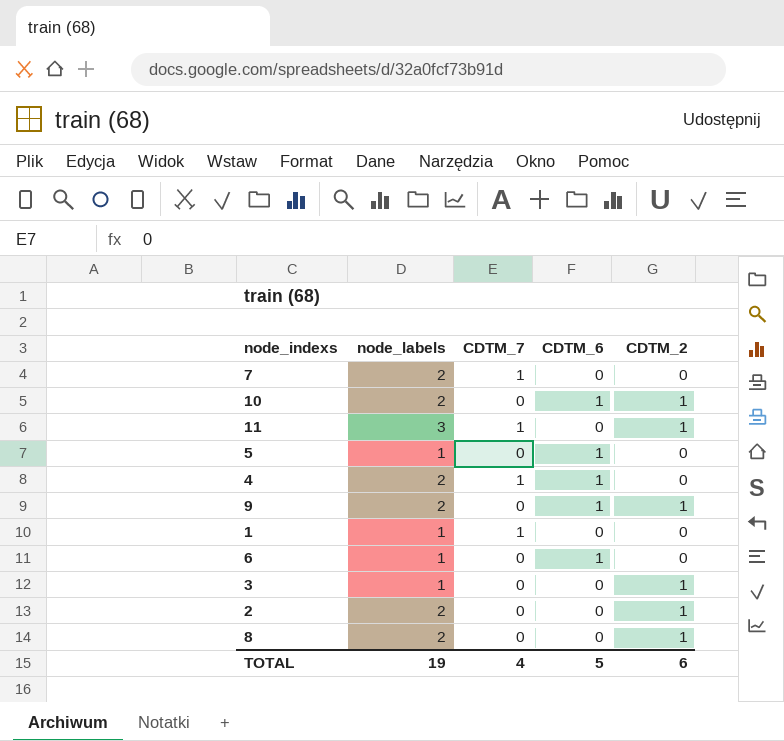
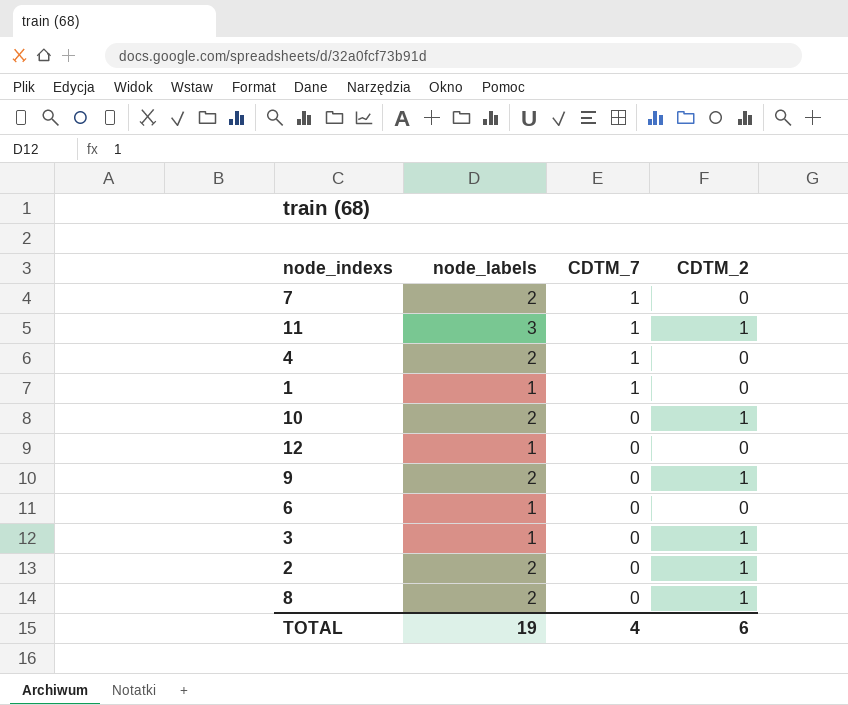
row order: none -> CDTM_7 descending
column CDTM_6 | position: 4 -> none
row 5: 1 | 0 | 1 | 0 -> none
row 12: none -> 1 | 0 | 0

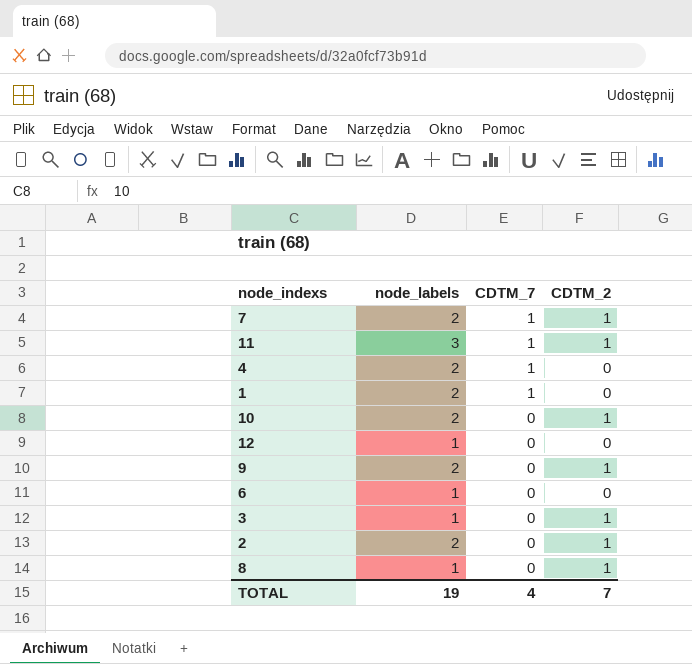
7 | CDTM_2: 0 -> 1
1 | node_labels: 1 -> 2
8 | node_labels: 2 -> 1
TOTAL | CDTM_2: 6 -> 7

